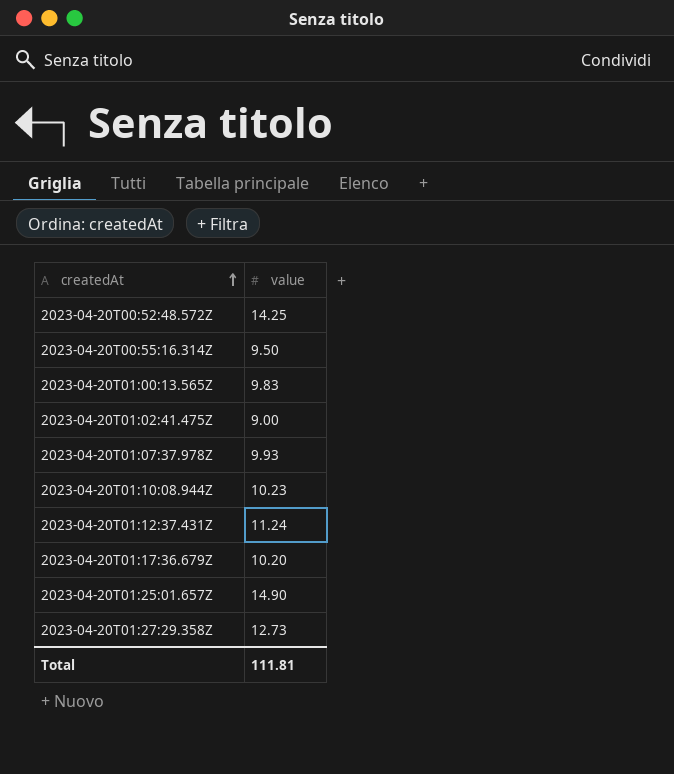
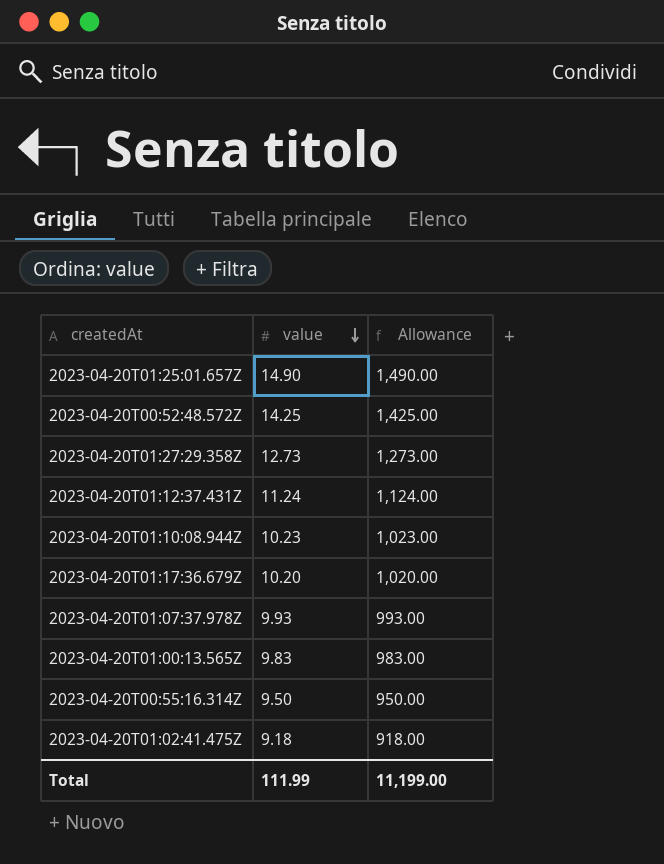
row order: createdAt ascending -> value descending
column Allowance | formula: none -> [value] * 100
2023-04-20T01:02:41.475Z | value: 9.00 -> 9.18
Total | value: 111.81 -> 111.99

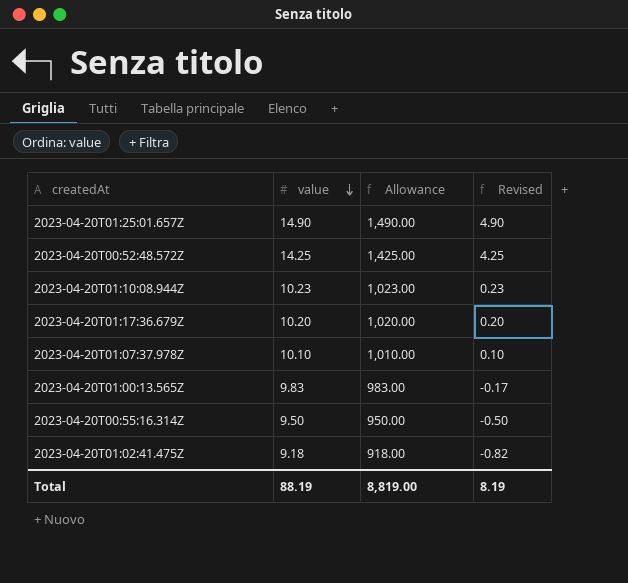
column Revised | formula: none -> [value] - 10
row 2023-04-20T01:27:29.358Z: 12.73 | 1,273.00 -> none
row 2023-04-20T01:12:37.431Z: 11.24 | 1,124.00 -> none
2023-04-20T01:07:37.978Z | value: 9.93 -> 10.10
2023-04-20T01:07:37.978Z | Allowance: 993.00 -> 1,010.00
Total | value: 111.99 -> 88.19
Total | Allowance: 11,199.00 -> 8,819.00

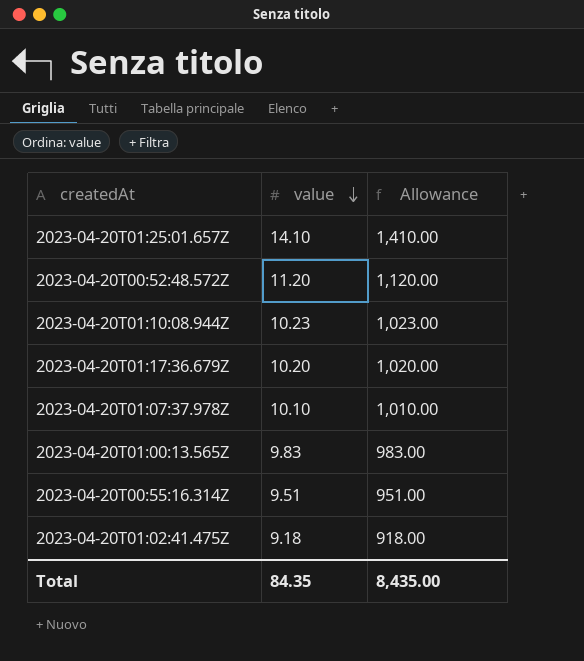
column Revised | formula: [value] - 10 -> none
2023-04-20T01:25:01.657Z | value: 14.90 -> 14.10
2023-04-20T01:25:01.657Z | Allowance: 1,490.00 -> 1,410.00
2023-04-20T00:52:48.572Z | value: 14.25 -> 11.20
2023-04-20T00:52:48.572Z | Allowance: 1,425.00 -> 1,120.00
2023-04-20T00:55:16.314Z | value: 9.50 -> 9.51
2023-04-20T00:55:16.314Z | Allowance: 950.00 -> 951.00
Total | value: 88.19 -> 84.35
Total | Allowance: 8,819.00 -> 8,435.00

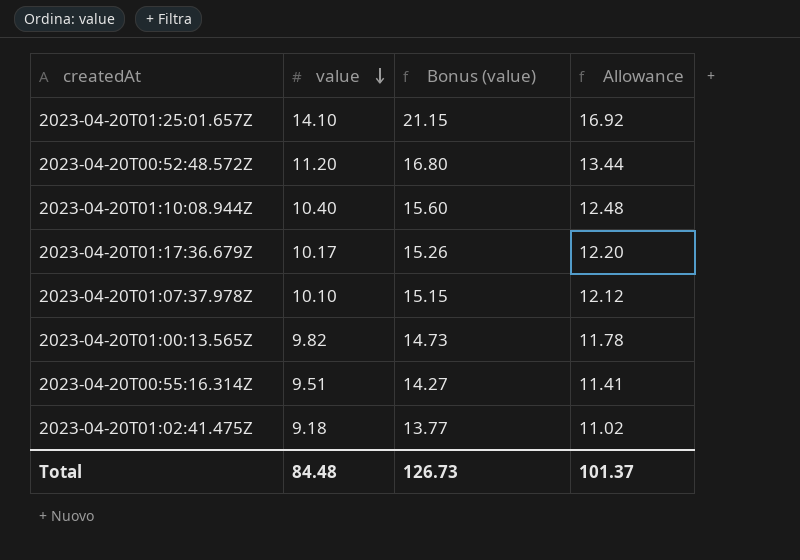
column Bonus (value) | formula: none -> [value] * 1.5
column Allowance | formula: [value] * 100 -> [value] * 1.2
2023-04-20T01:10:08.944Z | value: 10.23 -> 10.40
2023-04-20T01:17:36.679Z | value: 10.20 -> 10.17
2023-04-20T01:00:13.565Z | value: 9.83 -> 9.82
Total | value: 84.35 -> 84.48
Total | Allowance: 8,435.00 -> 101.37

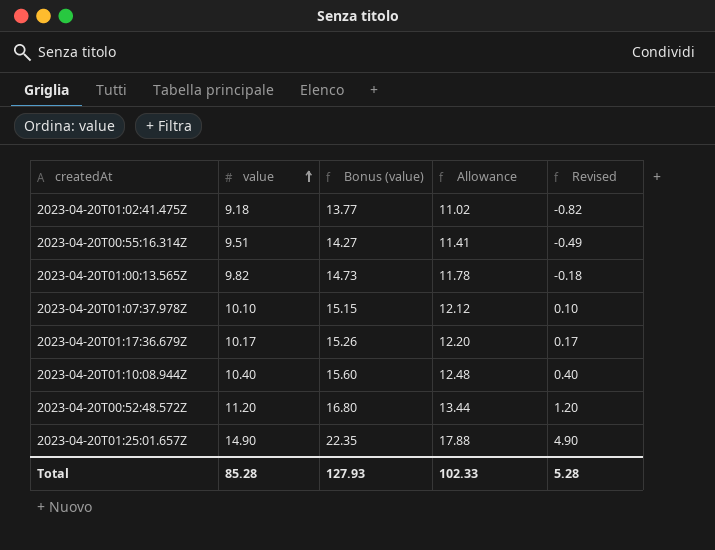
row order: value descending -> value ascending
column Revised | formula: none -> [value] - 10
2023-04-20T01:25:01.657Z | value: 14.10 -> 14.90
2023-04-20T01:25:01.657Z | Bonus (value): 21.15 -> 22.35
2023-04-20T01:25:01.657Z | Allowance: 16.92 -> 17.88
Total | value: 84.48 -> 85.28
Total | Bonus (value): 126.73 -> 127.93
Total | Allowance: 101.37 -> 102.33

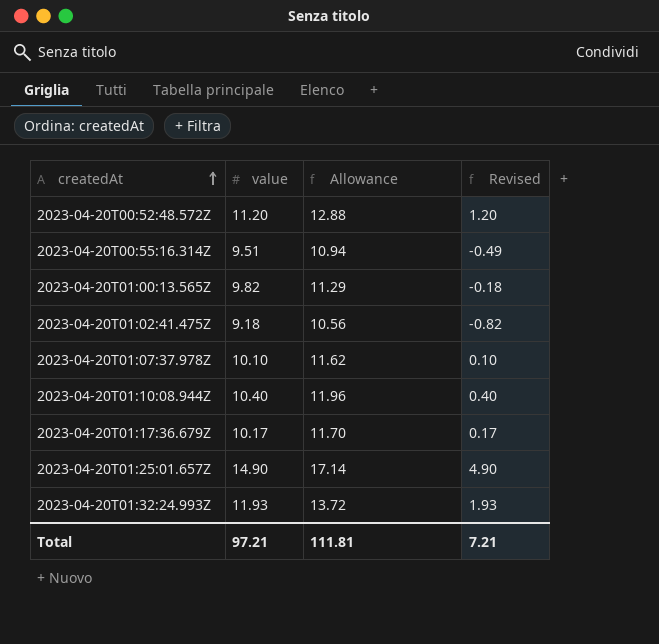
row order: value ascending -> createdAt ascending
column Bonus (value) | formula: [value] * 1.5 -> none
column Allowance | formula: [value] * 1.2 -> [value] * 1.15
row 2023-04-20T01:32:24.993Z: none -> 11.93 | 13.72 | 1.93
Total | value: 85.28 -> 97.21
Total | Allowance: 102.33 -> 111.81
Total | Revised: 5.28 -> 7.21

